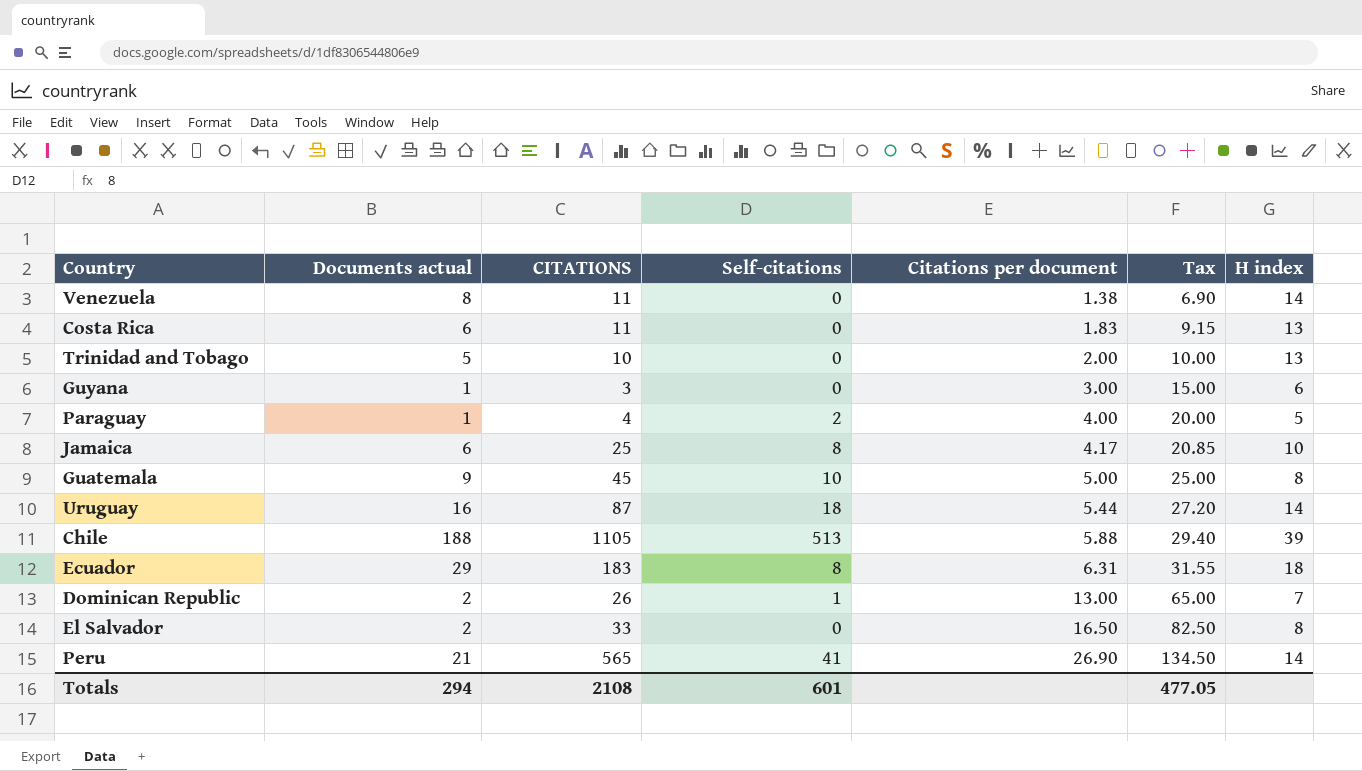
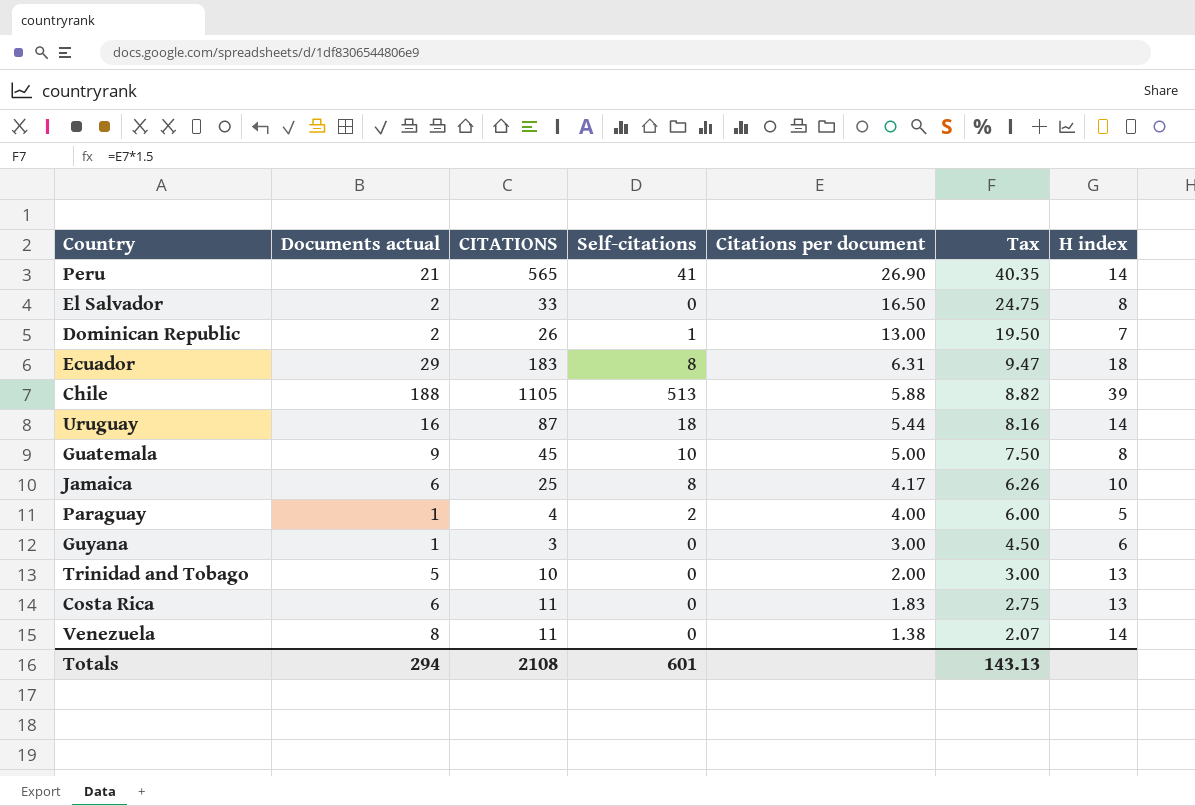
row order: Citations per document ascending -> Citations per document descending
column Tax | formula: [Citations per document] * 5 -> [Citations per document] * 1.5
Totals | Tax: 477.05 -> 143.13

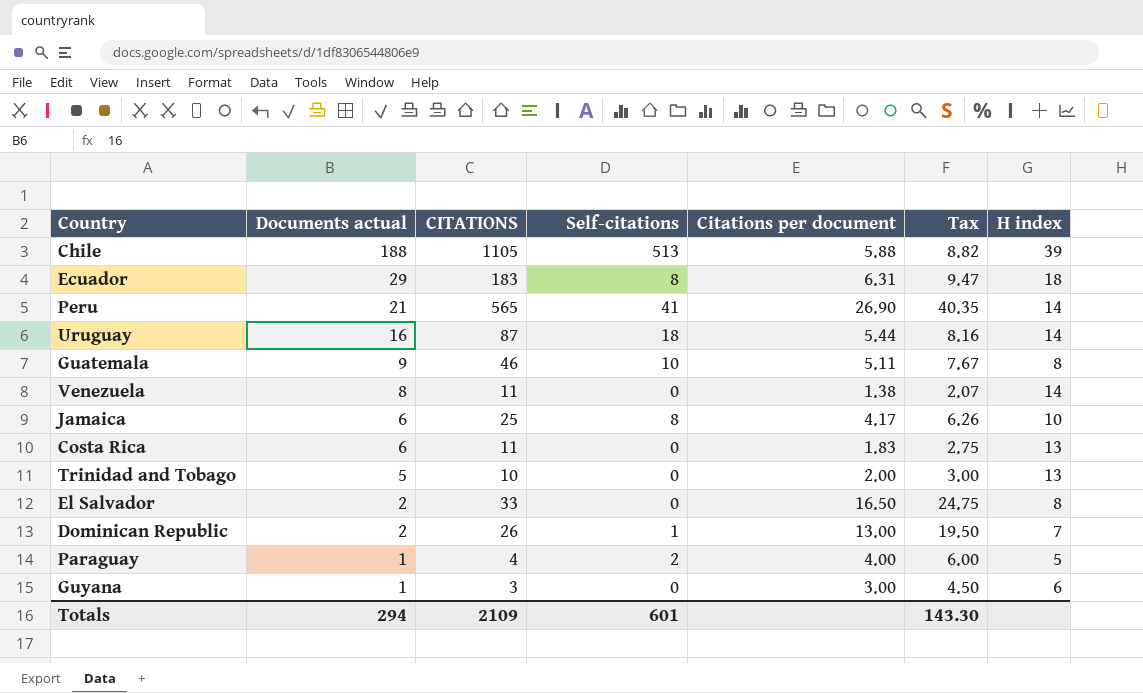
row order: Citations per document descending -> Documents actual descending
Guatemala | CITATIONS: 45 -> 46
Guatemala | Citations per document: 5.00 -> 5.11
Guatemala | Tax: 7.50 -> 7.67
Totals | CITATIONS: 2108 -> 2109
Totals | Tax: 143.13 -> 143.30

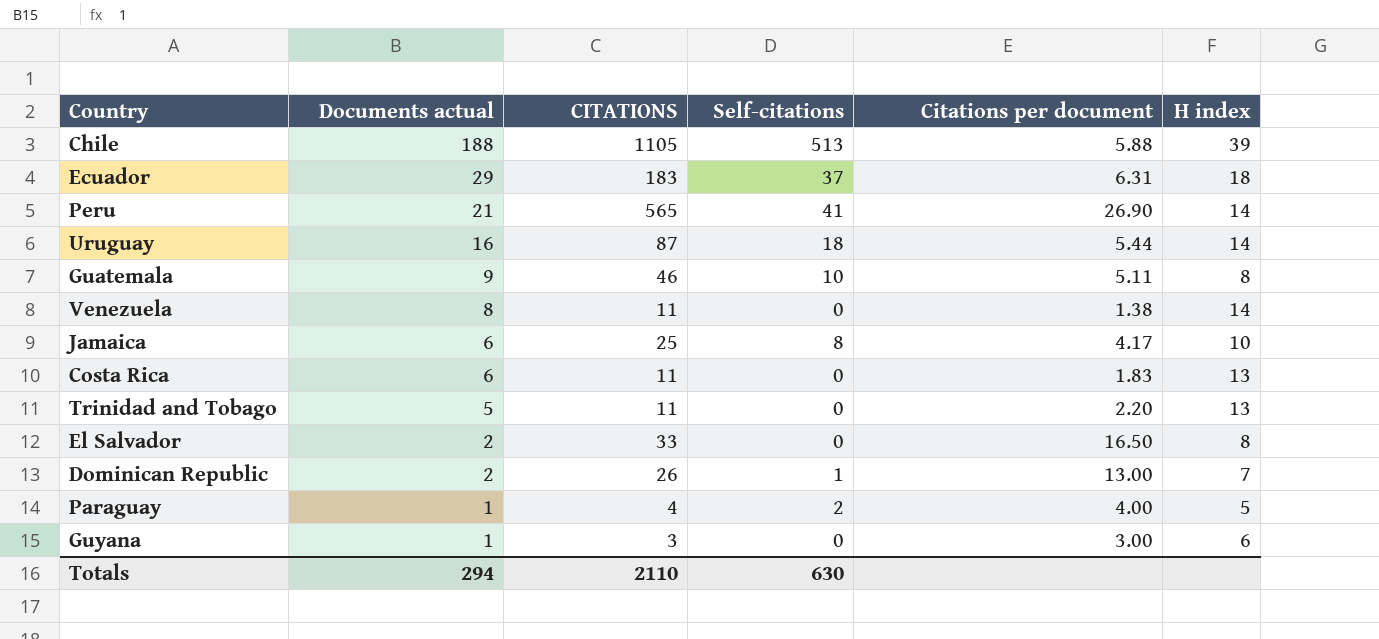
column Tax | formula: [Citations per document] * 1.5 -> none
Ecuador | Self-citations: 8 -> 37
Trinidad and Tobago | CITATIONS: 10 -> 11
Trinidad and Tobago | Citations per document: 2.00 -> 2.20
Totals | CITATIONS: 2109 -> 2110
Totals | Self-citations: 601 -> 630

